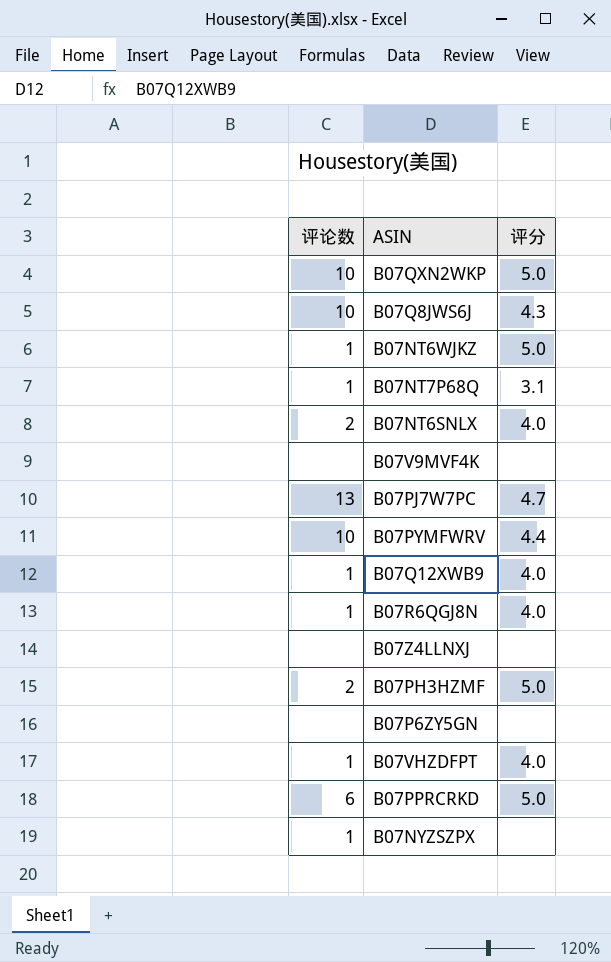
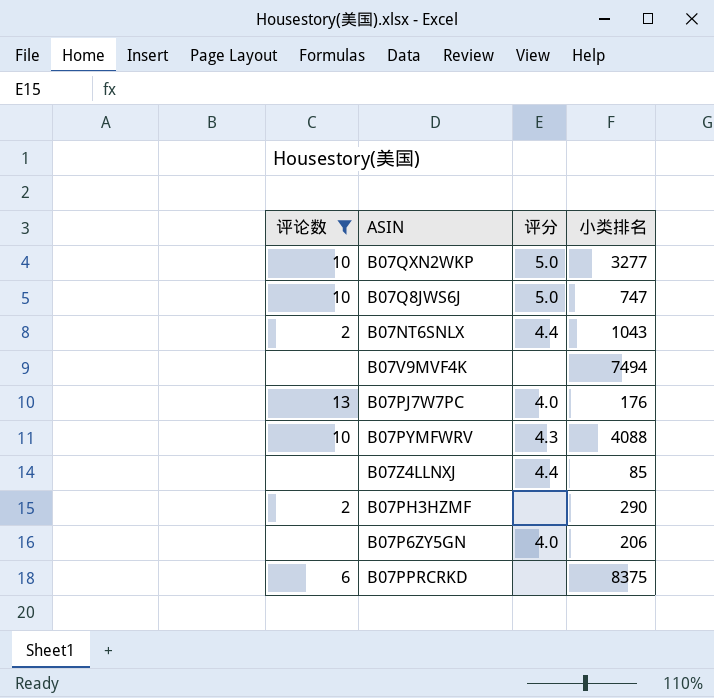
filter: none -> 评论数 != 1
column 小类排名 | position: none -> 4
B07Q8JWS6J | 评分: 4.3 -> 5.0
B07NT6SNLX | 评分: 4.0 -> 4.4
B07PJ7W7PC | 评分: 4.7 -> 4.0
B07PYMFWRV | 评分: 4.4 -> 4.3
B07Z4LLNXJ | 评分: none -> 4.4
B07PH3HZMF | 评分: 5.0 -> none
B07P6ZY5GN | 评分: none -> 4.0
B07PPRCRKD | 评分: 5.0 -> none

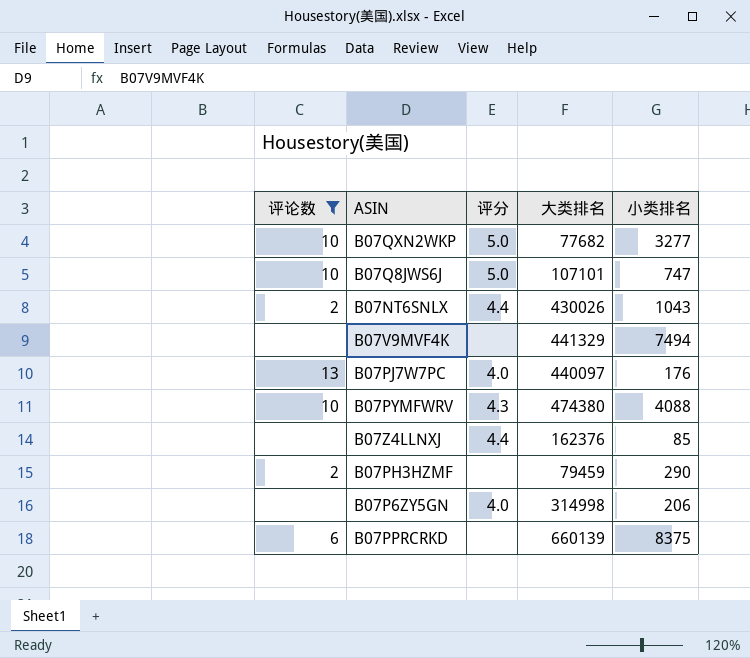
column 大类排名 | position: none -> 4

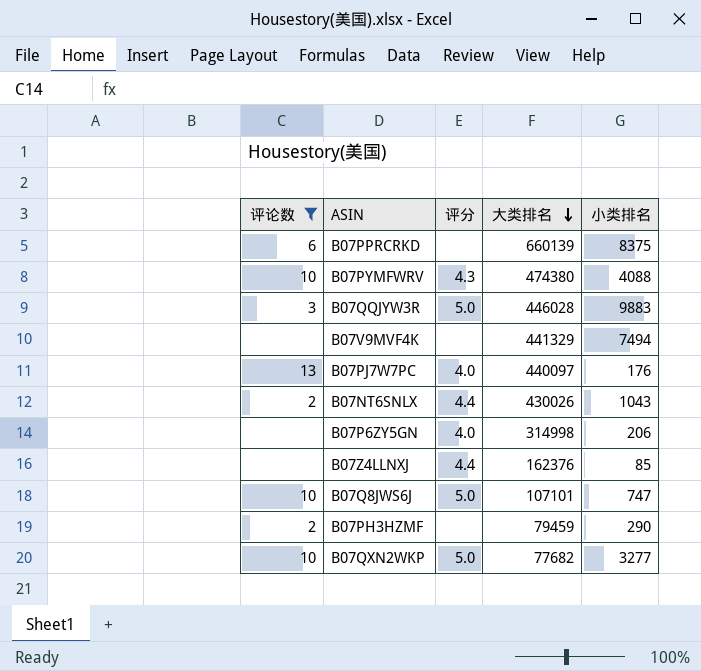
row order: none -> 大类排名 descending
row B07QQJYW3R: none -> 3 | 5.0 | 446028 | 9883

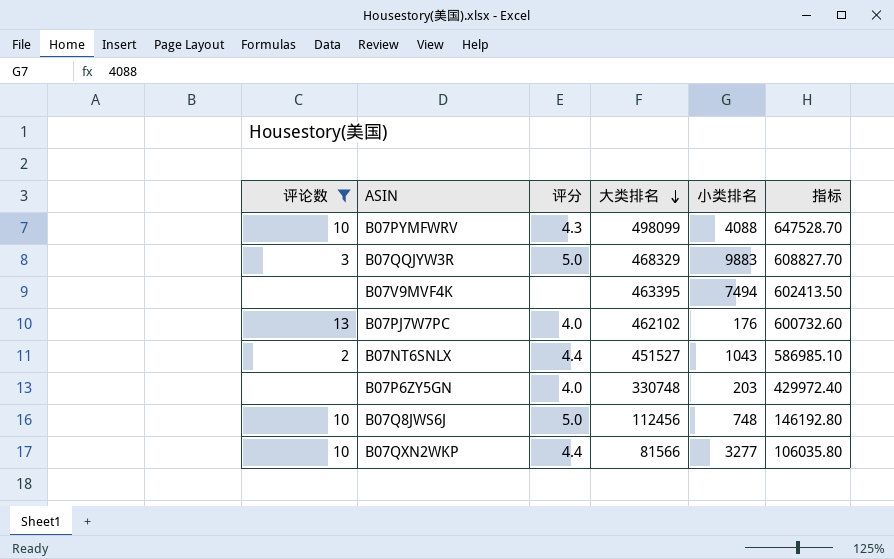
column 指标 | formula: none -> [大类排名] * 1.3
row B07PPRCRKD: 6 | none | 660139 | 8375 -> none
row B07Z4LLNXJ: none | 4.4 | 162376 | 85 -> none
row B07PH3HZMF: 2 | none | 79459 | 290 -> none
B07PYMFWRV | 大类排名: 474380 -> 498099
B07QQJYW3R | 大类排名: 446028 -> 468329
B07V9MVF4K | 大类排名: 441329 -> 463395
B07PJ7W7PC | 大类排名: 440097 -> 462102
B07NT6SNLX | 大类排名: 430026 -> 451527
B07P6ZY5GN | 大类排名: 314998 -> 330748
B07P6ZY5GN | 小类排名: 206 -> 203
B07Q8JWS6J | 大类排名: 107101 -> 112456
B07Q8JWS6J | 小类排名: 747 -> 748
B07QXN2WKP | 评分: 5.0 -> 4.4
B07QXN2WKP | 大类排名: 77682 -> 81566

